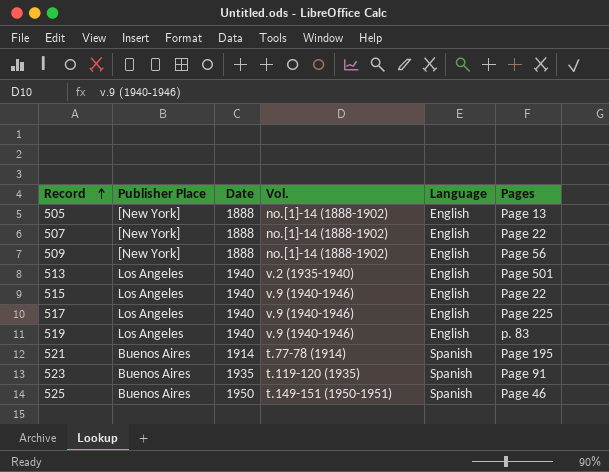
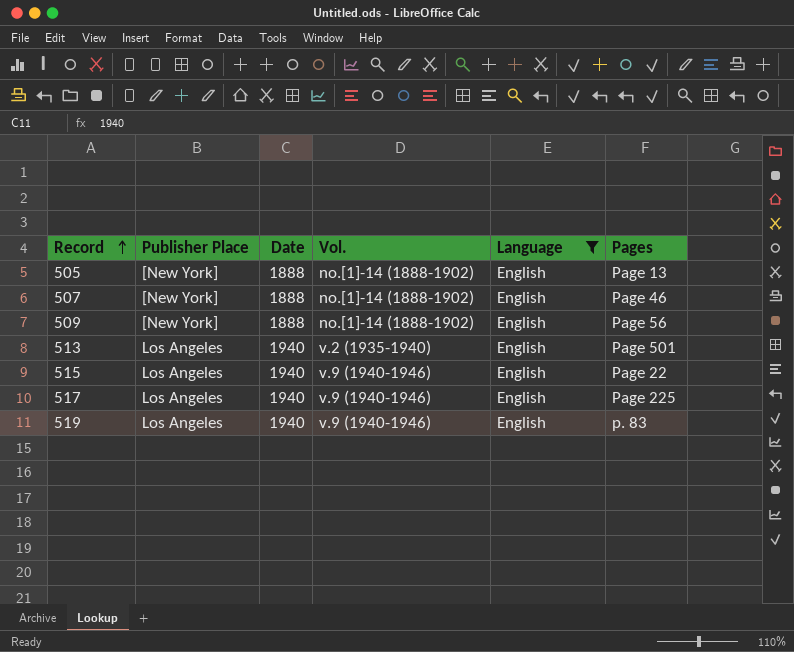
filter: none -> Language = English
507 | Pages: Page 22 -> Page 46

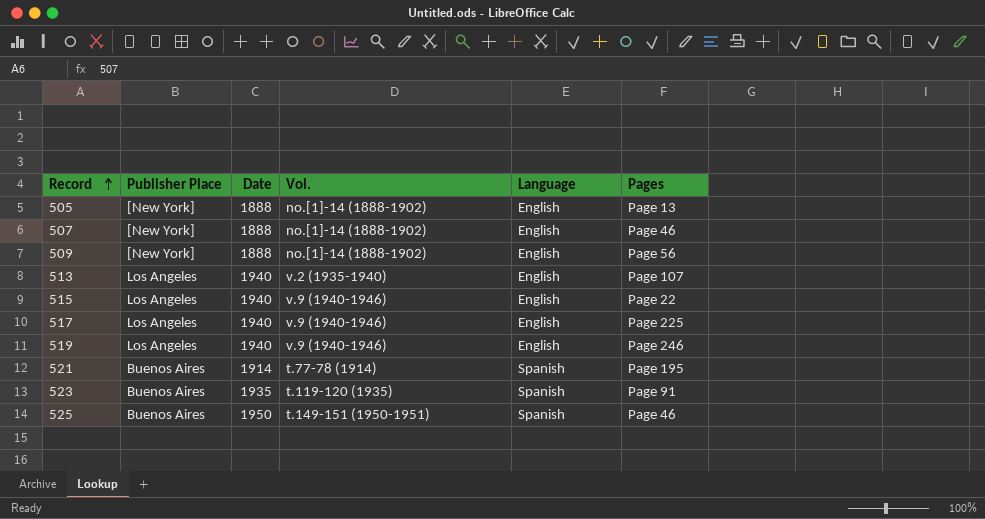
filter: Language = English -> none
513 | Pages: Page 501 -> Page 107
519 | Pages: p. 83 -> Page 246

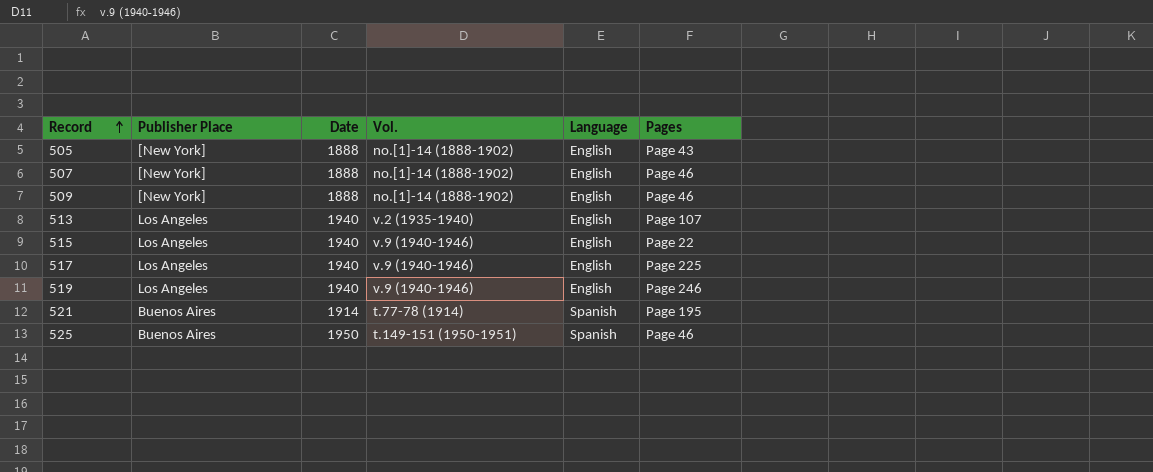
row 523: Buenos Aires | 1935 | t.119-120 (1935) | Spanish | Page 91 -> none
505 | Pages: Page 13 -> Page 43
509 | Pages: Page 56 -> Page 46

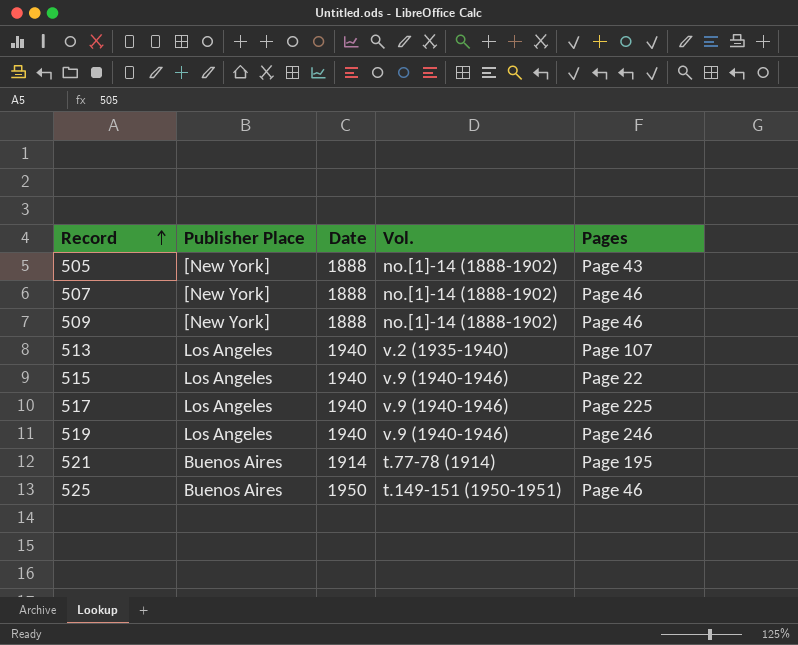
column Language | position: 5 -> none

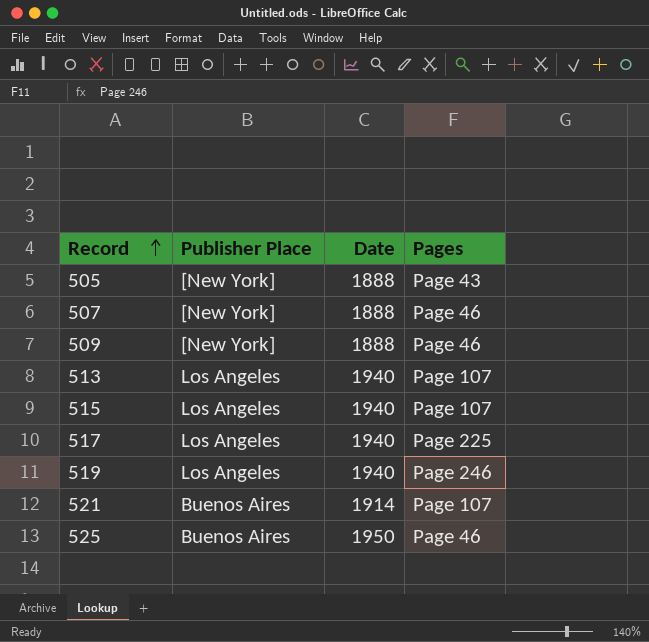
column Vol. | position: 4 -> none
515 | Pages: Page 22 -> Page 107
521 | Pages: Page 195 -> Page 107

